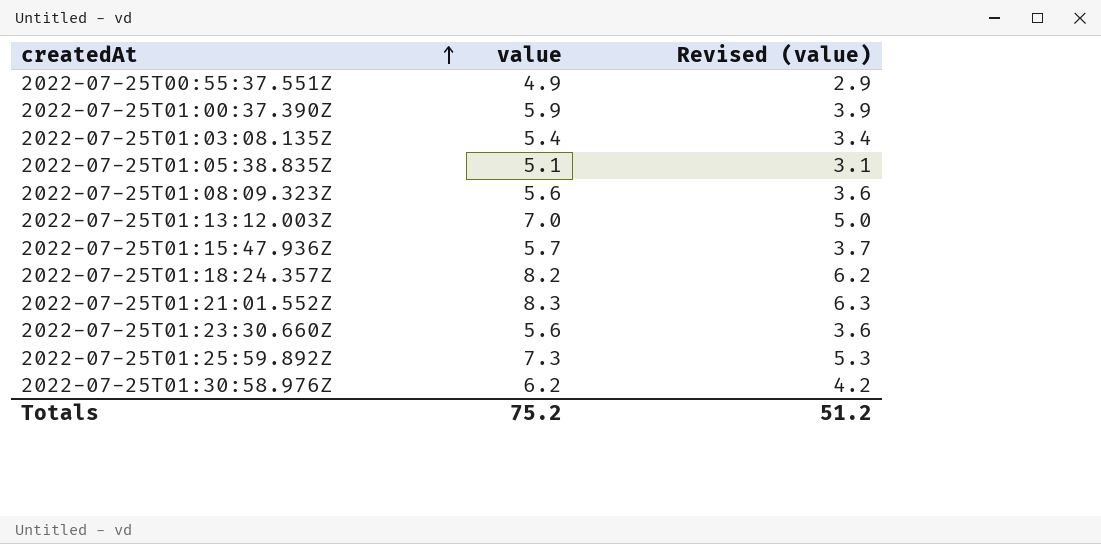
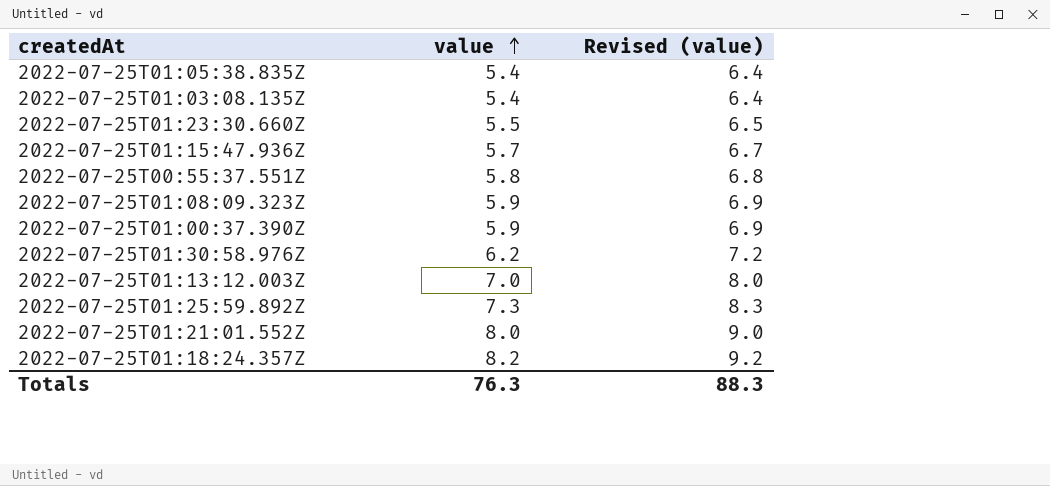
row order: createdAt ascending -> value ascending
column Revised (value) | formula: [value] - 2 -> [value] + 1
2022-07-25T01:05:38.835Z | value: 5.1 -> 5.4
2022-07-25T01:23:30.660Z | value: 5.6 -> 5.5
2022-07-25T00:55:37.551Z | value: 4.9 -> 5.8
2022-07-25T01:08:09.323Z | value: 5.6 -> 5.9
2022-07-25T01:21:01.552Z | value: 8.3 -> 8.0
Totals | value: 75.2 -> 76.3
Totals | Revised (value): 51.2 -> 88.3

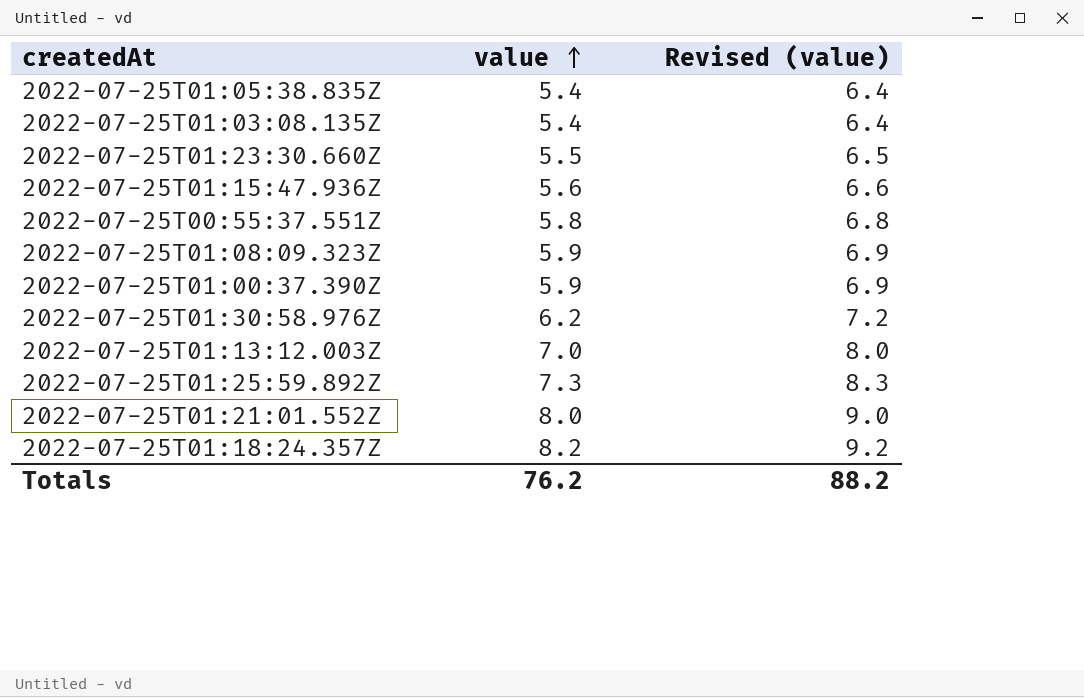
2022-07-25T01:15:47.936Z | value: 5.7 -> 5.6
2022-07-25T01:15:47.936Z | Revised (value): 6.7 -> 6.6
Totals | value: 76.3 -> 76.2
Totals | Revised (value): 88.3 -> 88.2

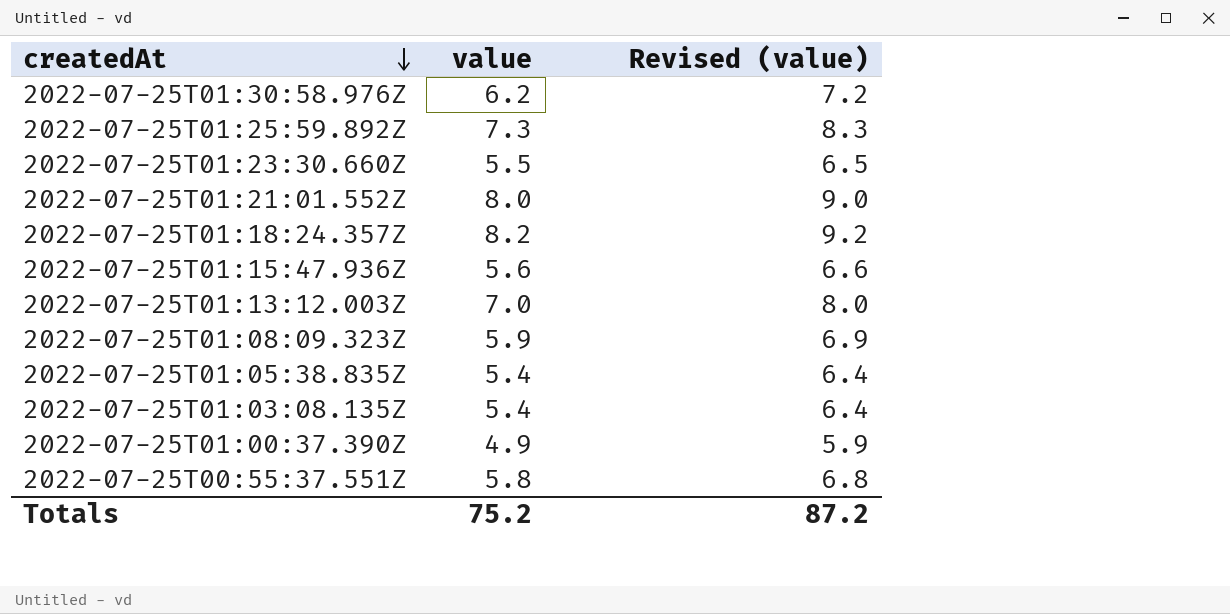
row order: value ascending -> createdAt descending
2022-07-25T01:00:37.390Z | value: 5.9 -> 4.9
2022-07-25T01:00:37.390Z | Revised (value): 6.9 -> 5.9
Totals | value: 76.2 -> 75.2
Totals | Revised (value): 88.2 -> 87.2

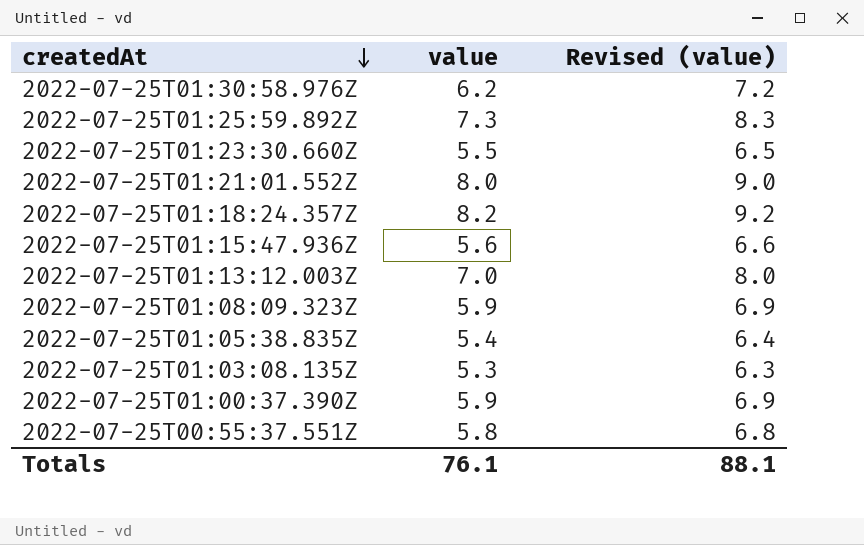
2022-07-25T01:03:08.135Z | value: 5.4 -> 5.3
2022-07-25T01:03:08.135Z | Revised (value): 6.4 -> 6.3
2022-07-25T01:00:37.390Z | value: 4.9 -> 5.9
2022-07-25T01:00:37.390Z | Revised (value): 5.9 -> 6.9
Totals | value: 75.2 -> 76.1
Totals | Revised (value): 87.2 -> 88.1

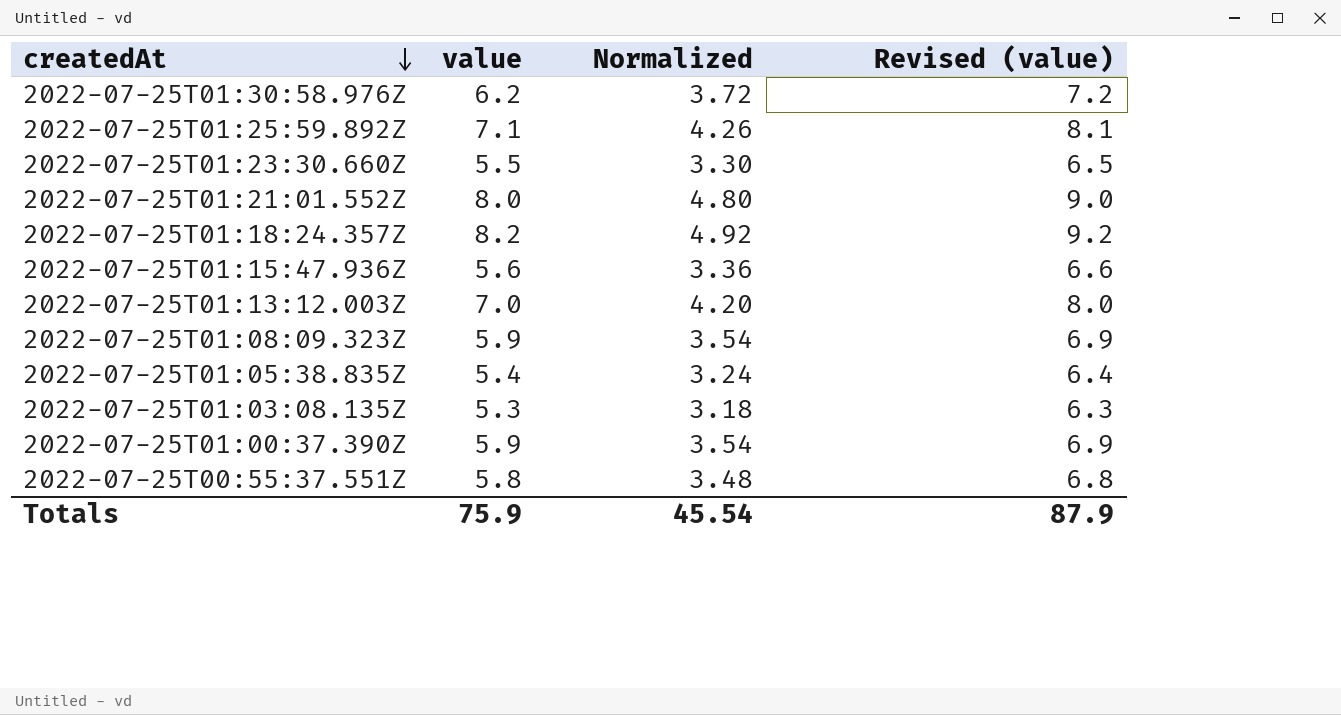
column Normalized | formula: none -> [value] * 0.6
2022-07-25T01:25:59.892Z | value: 7.3 -> 7.1
2022-07-25T01:25:59.892Z | Revised (value): 8.3 -> 8.1
Totals | value: 76.1 -> 75.9
Totals | Revised (value): 88.1 -> 87.9

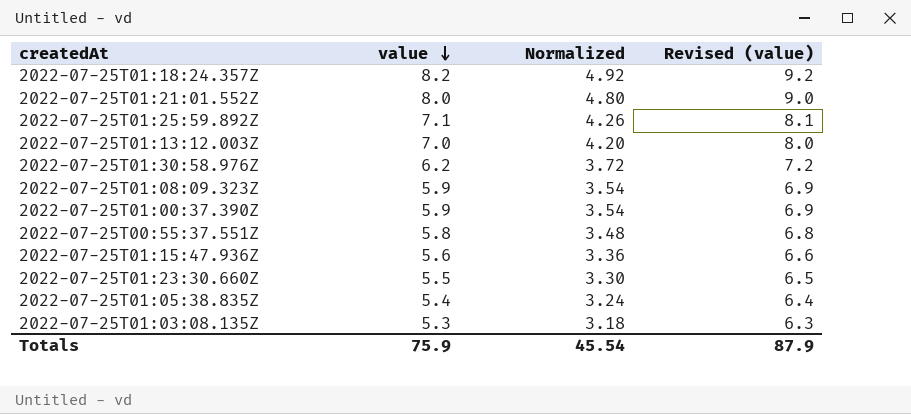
row order: createdAt descending -> value descending

